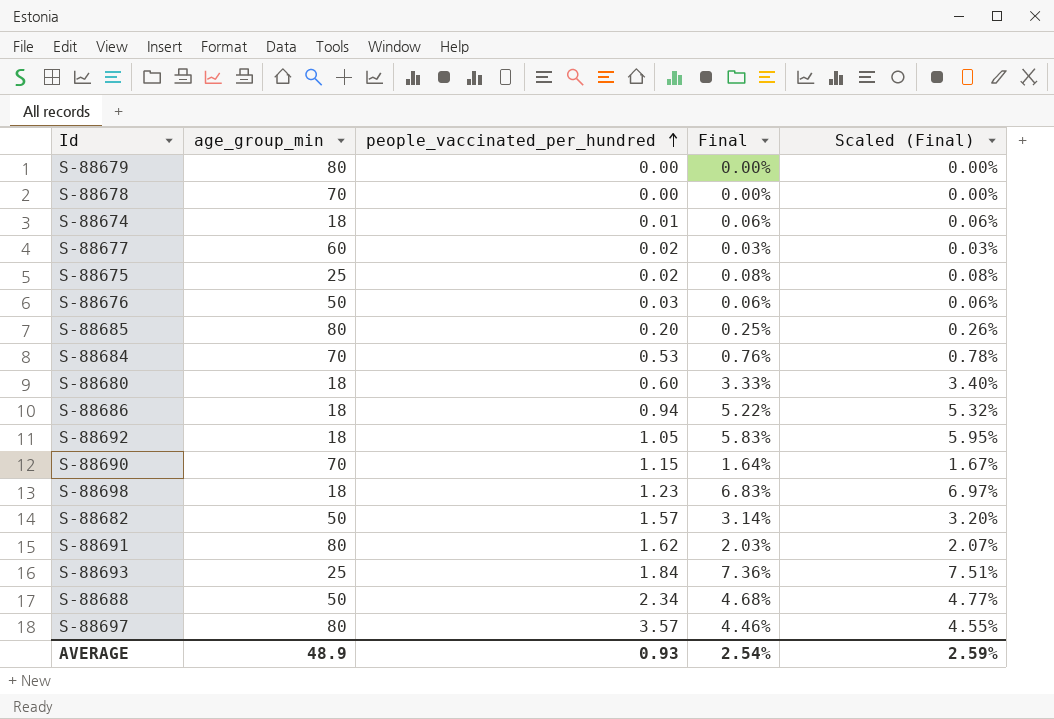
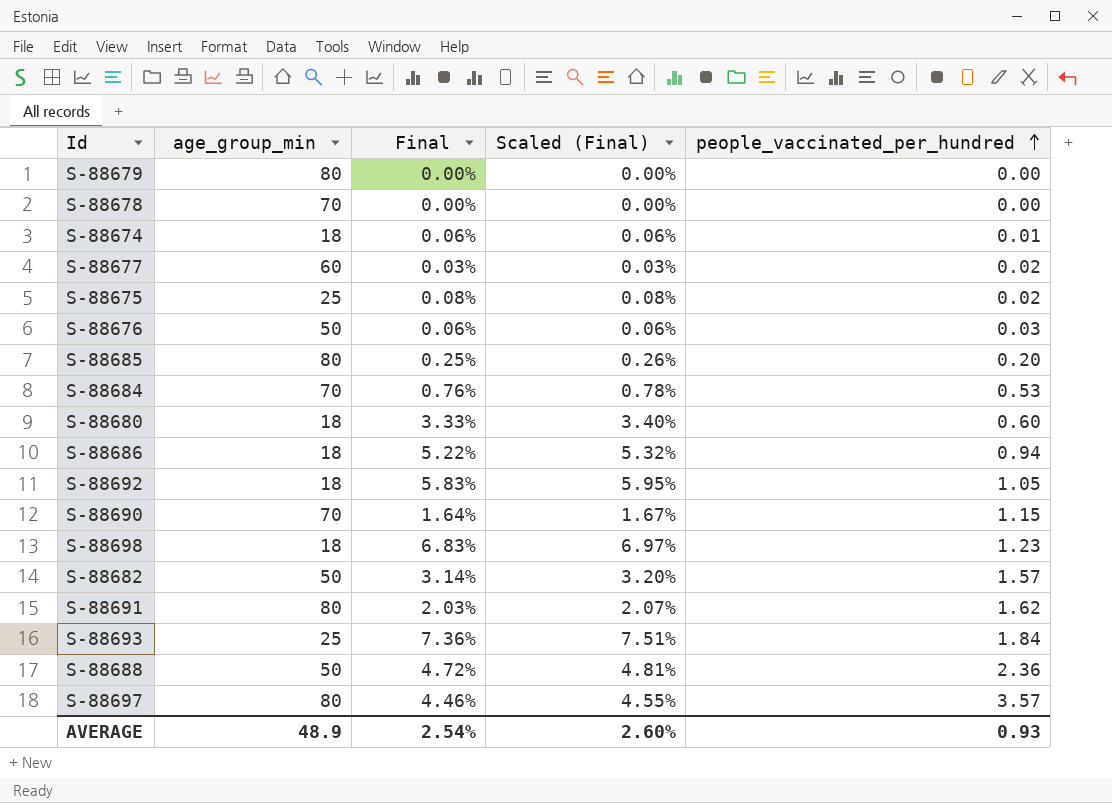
column people_vaccinated_per_hundred | position: 3 -> 5
S-88688 | Final: 4.68% -> 4.72%
S-88688 | Scaled (Final): 4.77% -> 4.81%
S-88688 | people_vaccinated_per_hundred: 2.34 -> 2.36
AVERAGE | Scaled (Final): 2.59% -> 2.60%

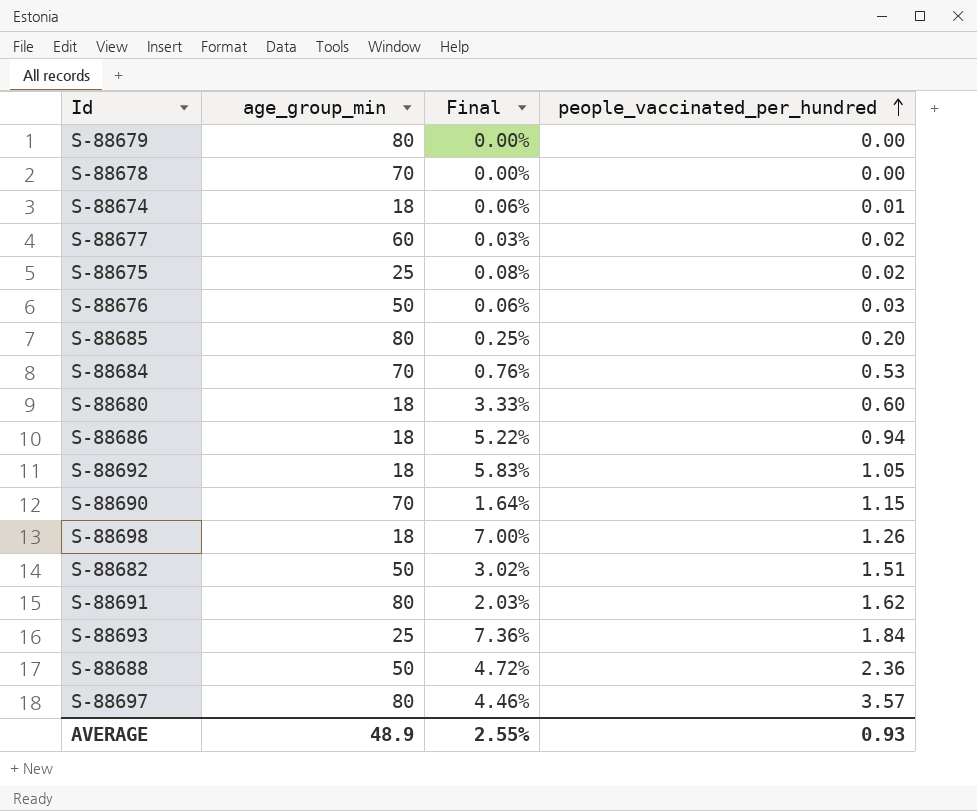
column Scaled (Final) | formula: [Final] * 1.02 -> none
S-88698 | Final: 6.83% -> 7.00%
S-88698 | people_vaccinated_per_hundred: 1.23 -> 1.26
S-88682 | Final: 3.14% -> 3.02%
S-88682 | people_vaccinated_per_hundred: 1.57 -> 1.51
AVERAGE | Final: 2.54% -> 2.55%

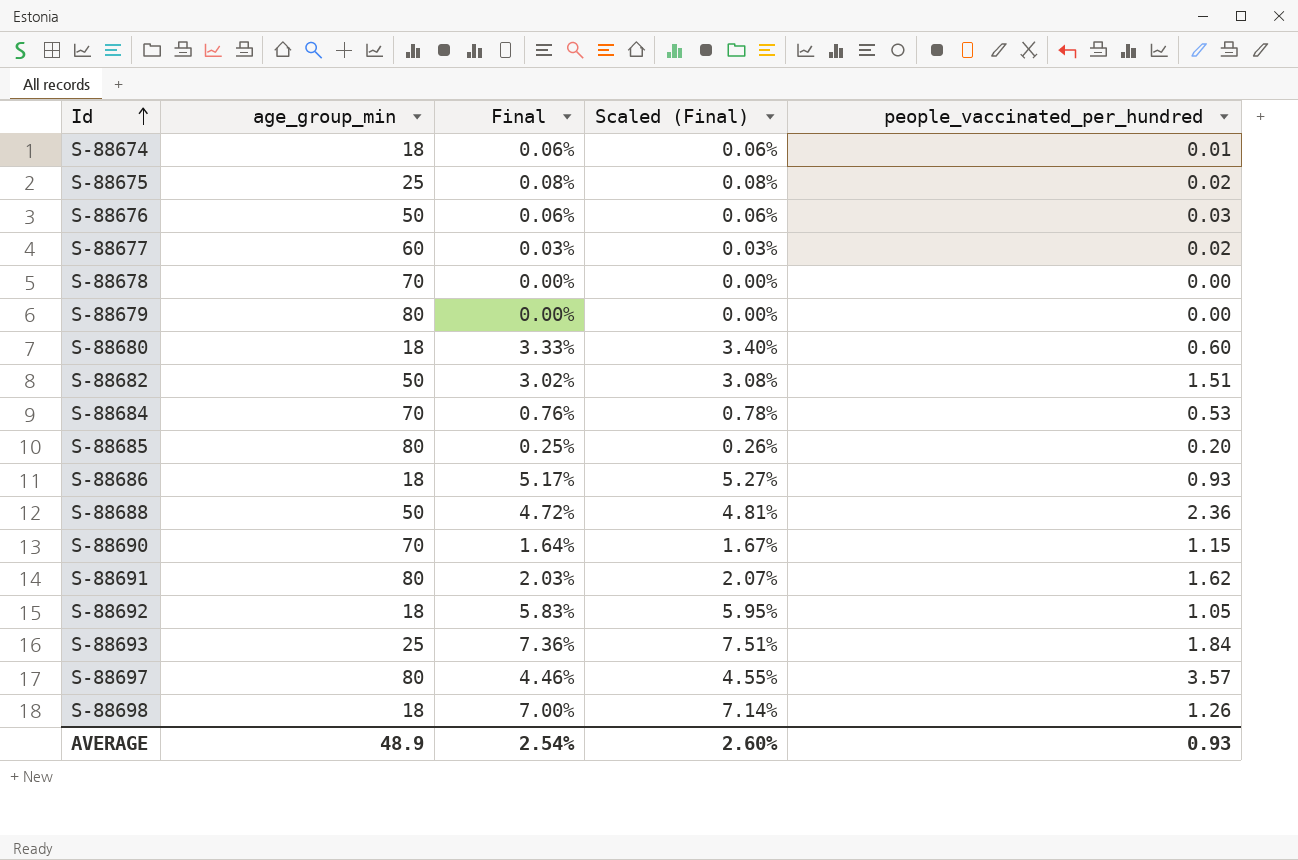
row order: people_vaccinated_per_hundred ascending -> Id ascending
column Scaled (Final) | formula: none -> [Final] * 1.02
S-88686 | Final: 5.22% -> 5.17%
S-88686 | people_vaccinated_per_hundred: 0.94 -> 0.93
AVERAGE | Final: 2.55% -> 2.54%

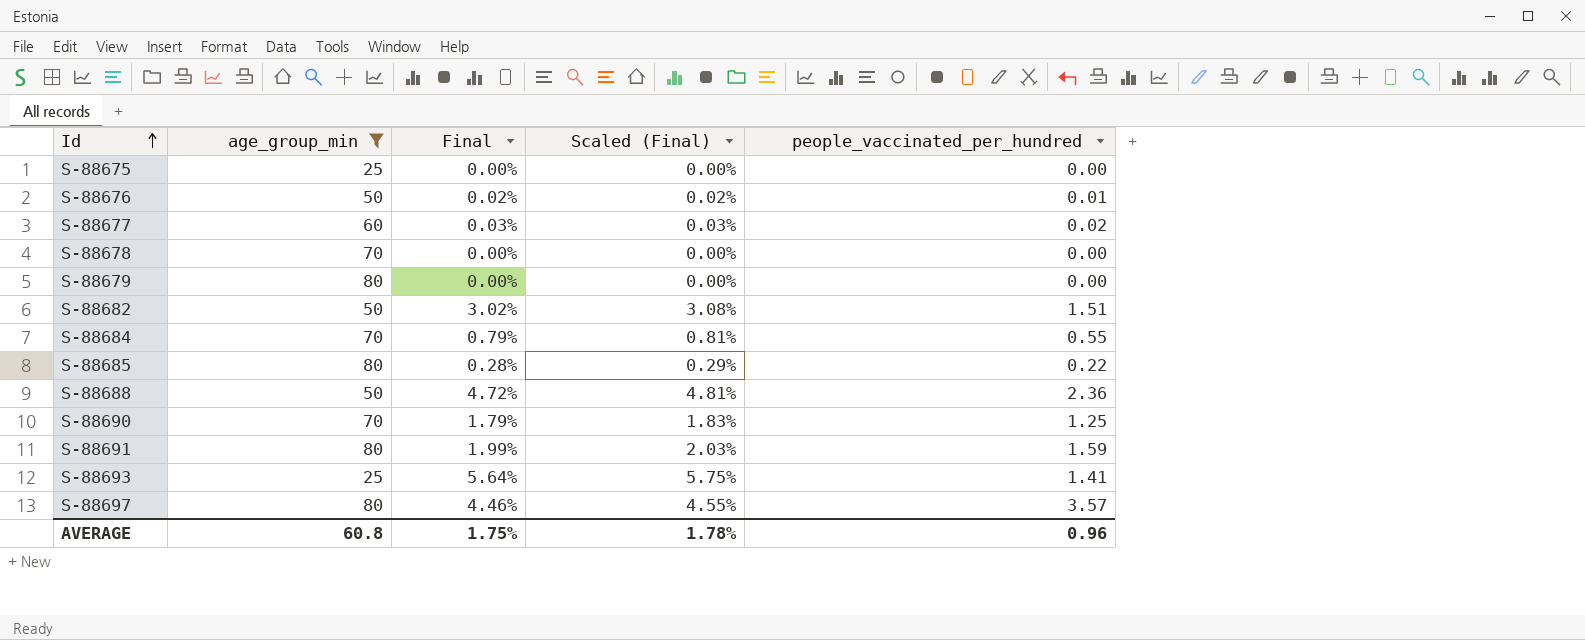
filter: none -> age_group_min != 18
S-88675 | Final: 0.08% -> 0.00%
S-88675 | Scaled (Final): 0.08% -> 0.00%
S-88675 | people_vaccinated_per_hundred: 0.02 -> 0.00
S-88676 | Final: 0.06% -> 0.02%
S-88676 | Scaled (Final): 0.06% -> 0.02%
S-88676 | people_vaccinated_per_hundred: 0.03 -> 0.01
S-88684 | Final: 0.76% -> 0.79%
S-88684 | Scaled (Final): 0.78% -> 0.81%
S-88684 | people_vaccinated_per_hundred: 0.53 -> 0.55
S-88685 | Final: 0.25% -> 0.28%
S-88685 | Scaled (Final): 0.26% -> 0.29%
S-88685 | people_vaccinated_per_hundred: 0.20 -> 0.22
S-88690 | Final: 1.64% -> 1.79%
S-88690 | Scaled (Final): 1.67% -> 1.83%
S-88690 | people_vaccinated_per_hundred: 1.15 -> 1.25
S-88691 | Final: 2.03% -> 1.99%
S-88691 | Scaled (Final): 2.07% -> 2.03%
S-88691 | people_vaccinated_per_hundred: 1.62 -> 1.59
S-88693 | Final: 7.36% -> 5.64%
S-88693 | Scaled (Final): 7.51% -> 5.75%
S-88693 | people_vaccinated_per_hundred: 1.84 -> 1.41
AVERAGE | age_group_min: 48.9 -> 60.8
AVERAGE | Final: 2.54% -> 1.75%
AVERAGE | Scaled (Final): 2.60% -> 1.78%
AVERAGE | people_vaccinated_per_hundred: 0.93 -> 0.96

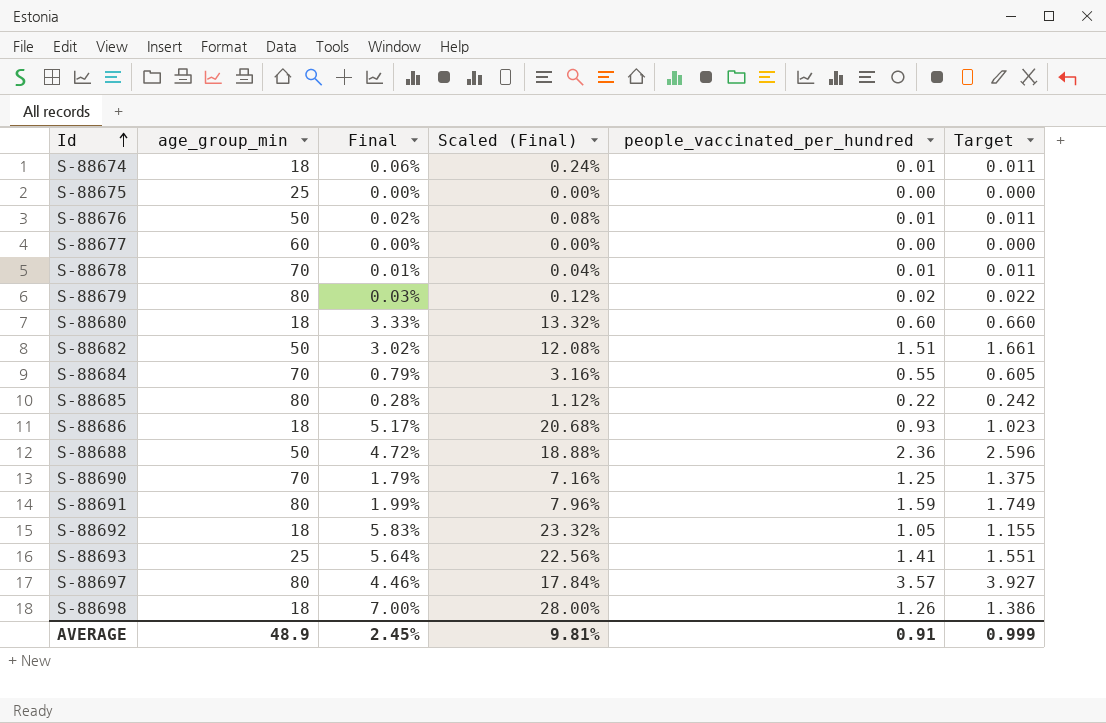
filter: age_group_min != 18 -> none
column Scaled (Final) | formula: [Final] * 1.02 -> [Final] * 4
column Target | formula: none -> [people_vaccinated_per_hundred] * 1.1
S-88677 | Final: 0.03% -> 0.00%
S-88677 | people_vaccinated_per_hundred: 0.02 -> 0.00
S-88678 | Final: 0.00% -> 0.01%
S-88678 | people_vaccinated_per_hundred: 0.00 -> 0.01
S-88679 | Final: 0.00% -> 0.03%
S-88679 | people_vaccinated_per_hundred: 0.00 -> 0.02
AVERAGE | age_group_min: 60.8 -> 48.9
AVERAGE | Final: 1.75% -> 2.45%
AVERAGE | Scaled (Final): 1.78% -> 9.81%
AVERAGE | people_vaccinated_per_hundred: 0.96 -> 0.91

